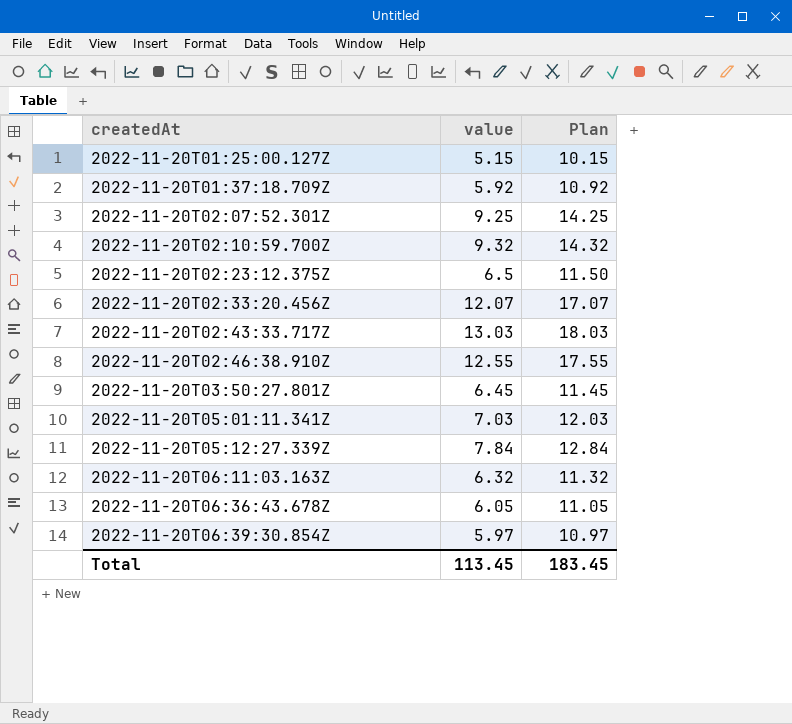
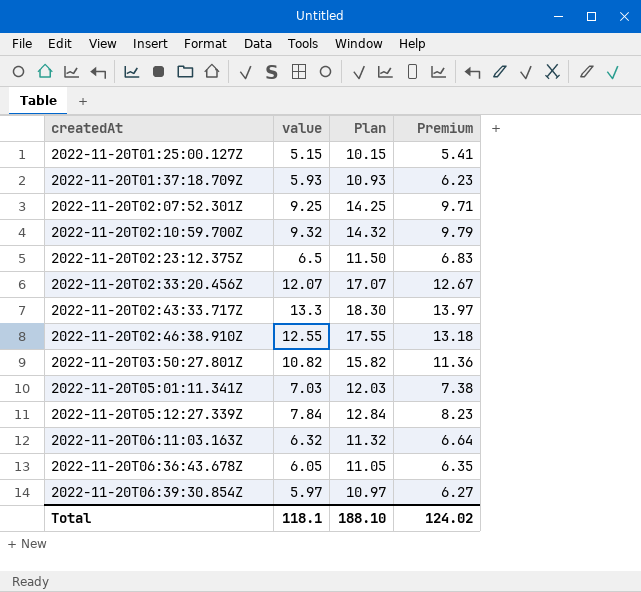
column Premium | formula: none -> [value] * 1.05
2022-11-20T01:37:18.709Z | value: 5.92 -> 5.93
2022-11-20T01:37:18.709Z | Plan: 10.92 -> 10.93
2022-11-20T02:43:33.717Z | value: 13.03 -> 13.3
2022-11-20T02:43:33.717Z | Plan: 18.03 -> 18.30
2022-11-20T03:50:27.801Z | value: 6.45 -> 10.82
2022-11-20T03:50:27.801Z | Plan: 11.45 -> 15.82
Total | value: 113.45 -> 118.1
Total | Plan: 183.45 -> 188.10

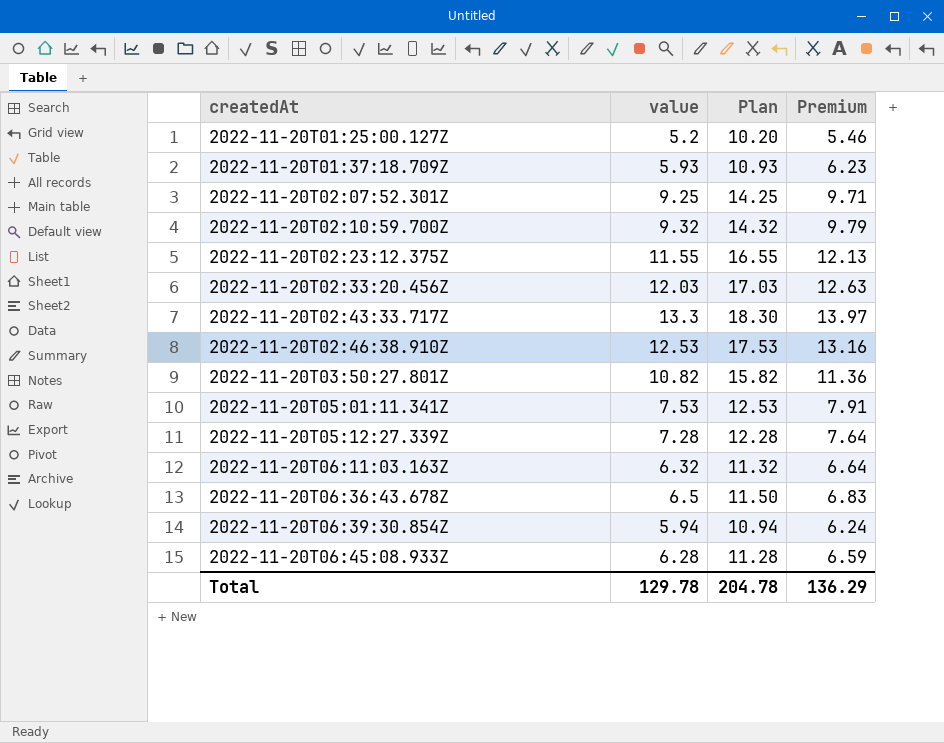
2022-11-20T01:25:00.127Z | value: 5.15 -> 5.2
2022-11-20T01:25:00.127Z | Plan: 10.15 -> 10.20
2022-11-20T01:25:00.127Z | Premium: 5.41 -> 5.46
2022-11-20T02:23:12.375Z | value: 6.5 -> 11.55
2022-11-20T02:23:12.375Z | Plan: 11.50 -> 16.55
2022-11-20T02:23:12.375Z | Premium: 6.83 -> 12.13
2022-11-20T02:33:20.456Z | value: 12.07 -> 12.03
2022-11-20T02:33:20.456Z | Plan: 17.07 -> 17.03
2022-11-20T02:33:20.456Z | Premium: 12.67 -> 12.63
2022-11-20T02:46:38.910Z | value: 12.55 -> 12.53
2022-11-20T02:46:38.910Z | Plan: 17.55 -> 17.53
2022-11-20T02:46:38.910Z | Premium: 13.18 -> 13.16
2022-11-20T05:01:11.341Z | value: 7.03 -> 7.53
2022-11-20T05:01:11.341Z | Plan: 12.03 -> 12.53
2022-11-20T05:01:11.341Z | Premium: 7.38 -> 7.91
2022-11-20T05:12:27.339Z | value: 7.84 -> 7.28
2022-11-20T05:12:27.339Z | Plan: 12.84 -> 12.28
2022-11-20T05:12:27.339Z | Premium: 8.23 -> 7.64
2022-11-20T06:36:43.678Z | value: 6.05 -> 6.5
2022-11-20T06:36:43.678Z | Plan: 11.05 -> 11.50
2022-11-20T06:36:43.678Z | Premium: 6.35 -> 6.83
2022-11-20T06:39:30.854Z | value: 5.97 -> 5.94
2022-11-20T06:39:30.854Z | Plan: 10.97 -> 10.94
2022-11-20T06:39:30.854Z | Premium: 6.27 -> 6.24
row 2022-11-20T06:45:08.933Z: none -> 6.28 | 11.28 | 6.59
Total | value: 118.1 -> 129.78
Total | Plan: 188.10 -> 204.78
Total | Premium: 124.02 -> 136.29

